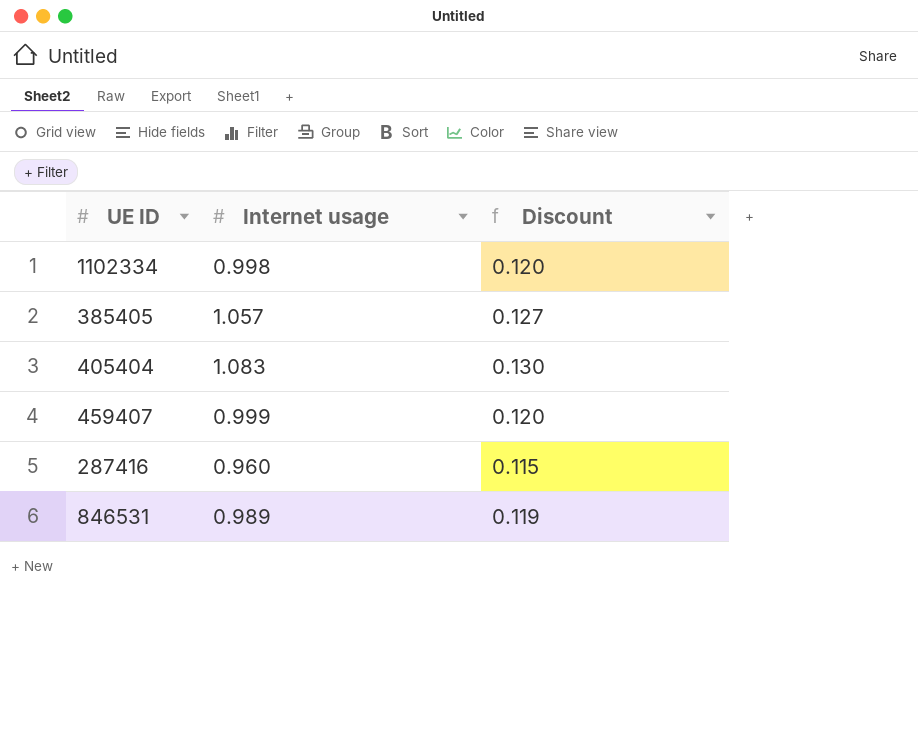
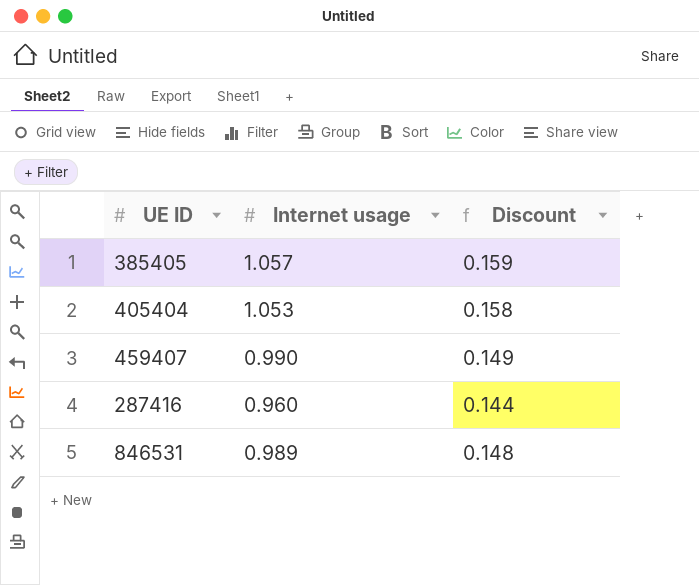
column Discount | formula: [Internet usage] * 0.12 -> [Internet usage] * 0.15
row 1102334: 0.998 | 0.120 -> none
405404 | Internet usage: 1.083 -> 1.053
459407 | Internet usage: 0.999 -> 0.990

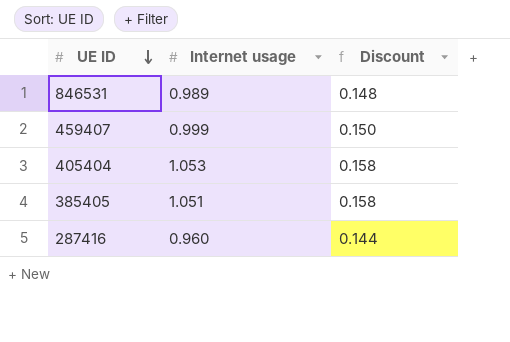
row order: none -> UE ID descending
459407 | Internet usage: 0.990 -> 0.999
459407 | Discount: 0.149 -> 0.150
385405 | Internet usage: 1.057 -> 1.051
385405 | Discount: 0.159 -> 0.158

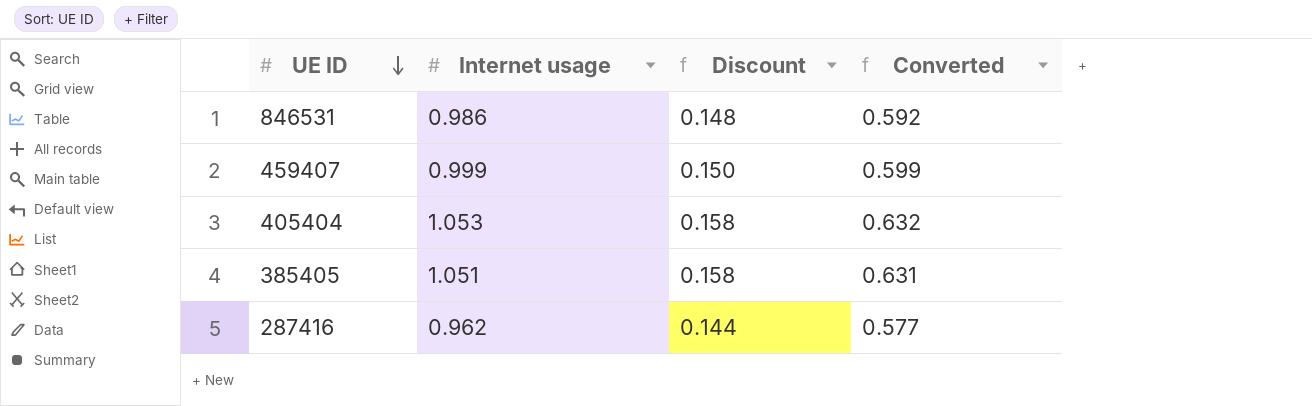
column Converted | formula: none -> [Internet usage] * 0.6
846531 | Internet usage: 0.989 -> 0.986
287416 | Internet usage: 0.960 -> 0.962

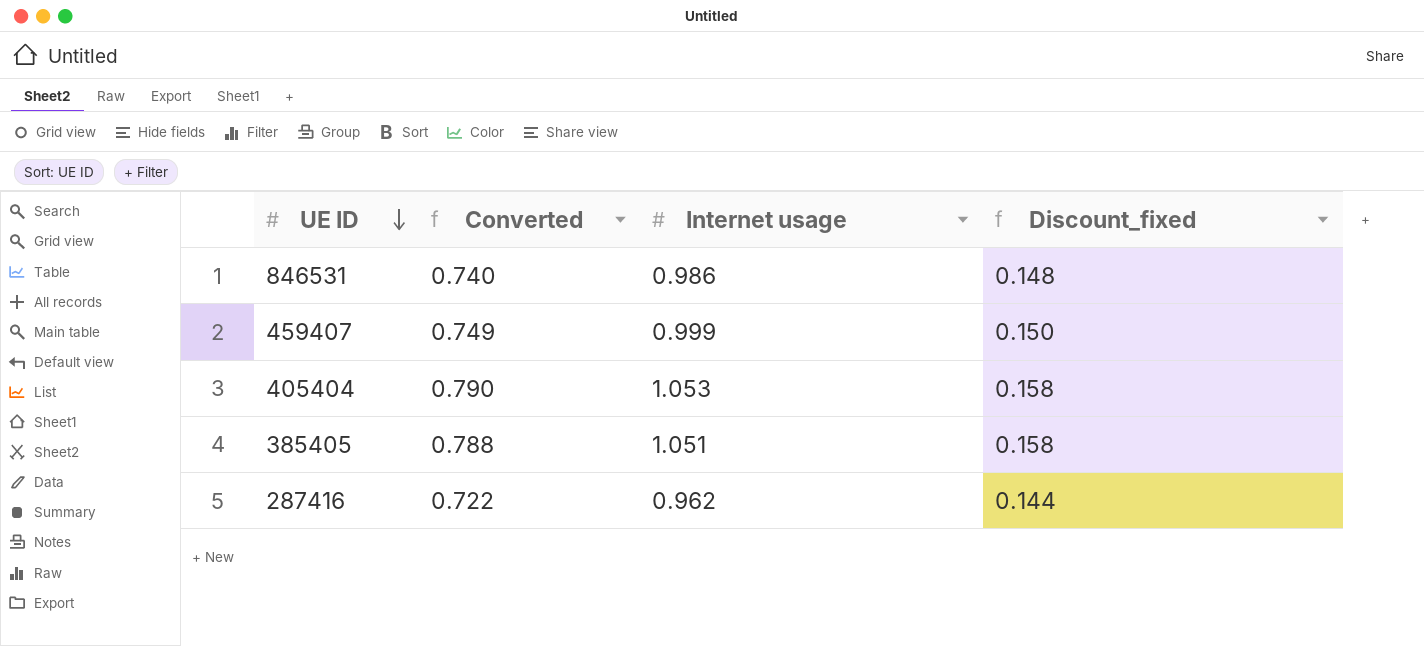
column Converted | formula: [Internet usage] * 0.6 -> [Internet usage] * 0.75
column Converted | position: 4 -> 2
column name: Discount -> Discount_fixed

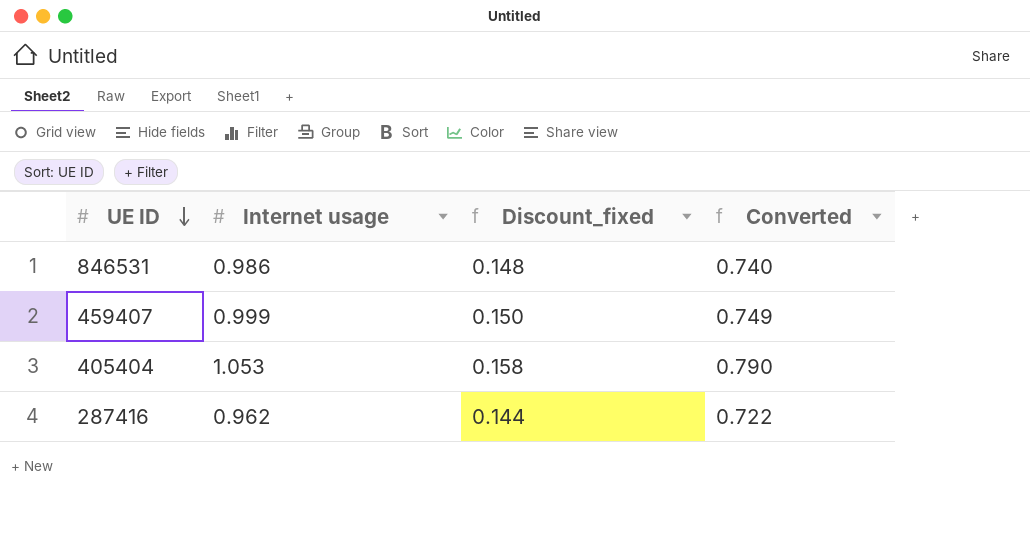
column Converted | position: 2 -> 4
row 385405: 0.788 | 1.051 | 0.158 -> none

